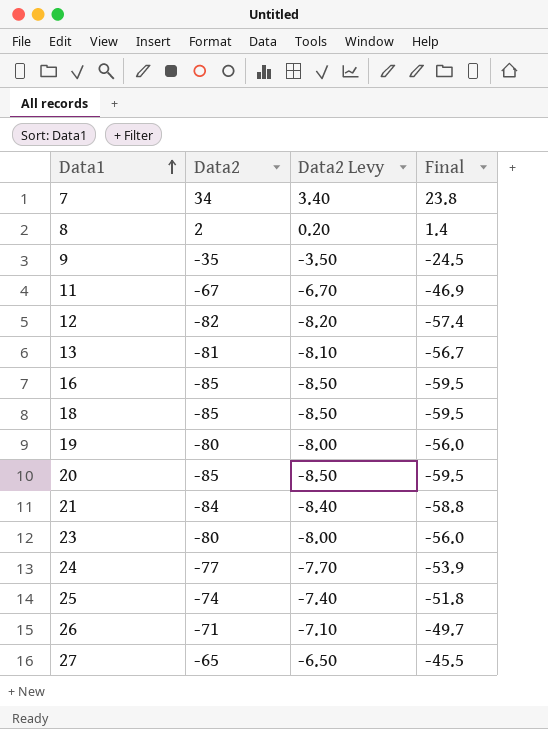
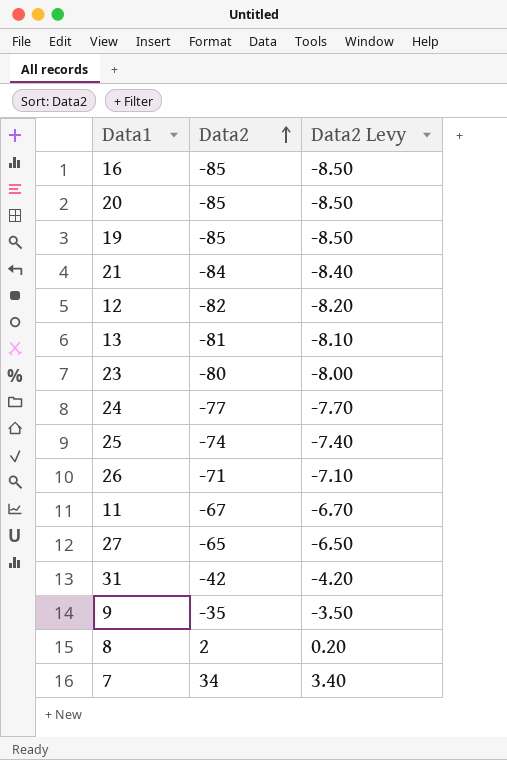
row order: Data1 ascending -> Data2 ascending
column Final | formula: [Data2] * 0.7 -> none
row 18: -85 | -8.50 | -59.5 -> none
19 | Data2: -80 -> -85
19 | Data2 Levy: -8.00 -> -8.50
row 31: none -> -42 | -4.20

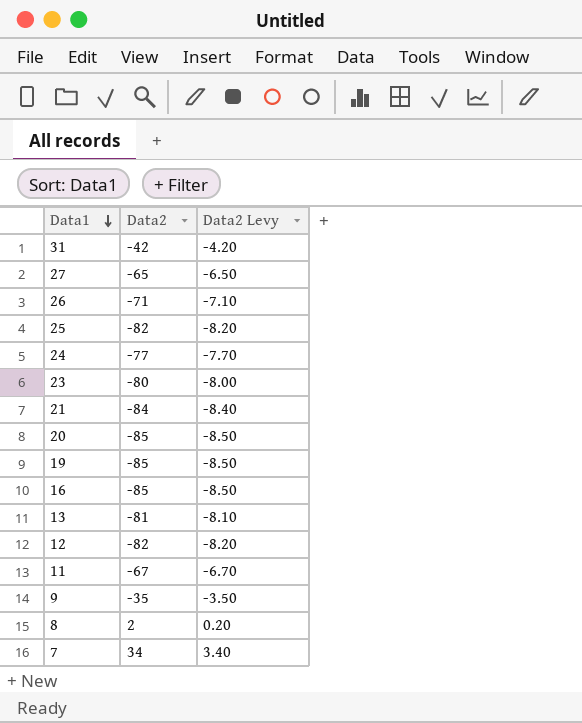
row order: Data2 ascending -> Data1 descending
25 | Data2: -74 -> -82
25 | Data2 Levy: -7.40 -> -8.20

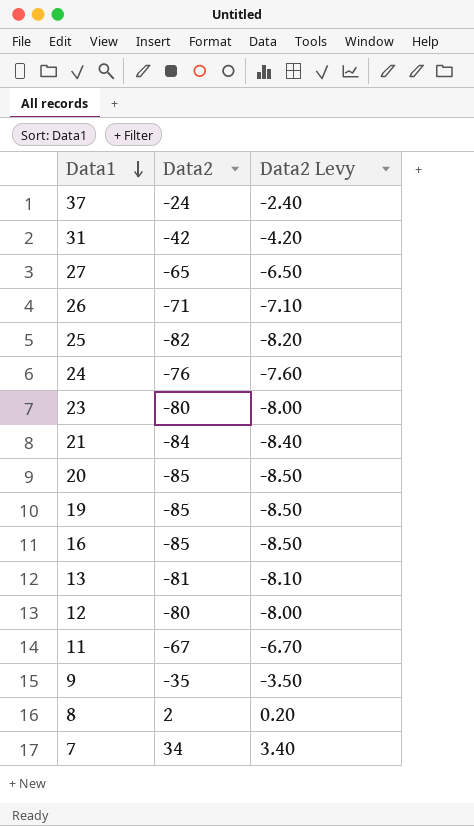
row 37: none -> -24 | -2.40
24 | Data2: -77 -> -76
24 | Data2 Levy: -7.70 -> -7.60
12 | Data2: -82 -> -80
12 | Data2 Levy: -8.20 -> -8.00

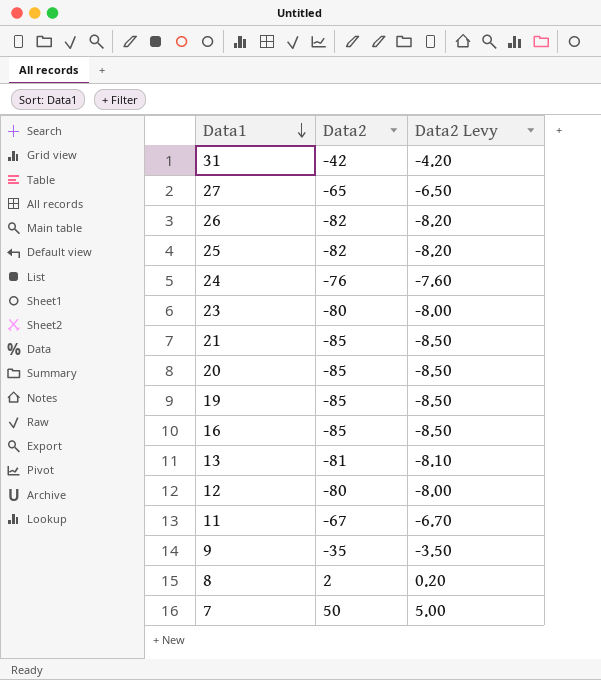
row 37: -24 | -2.40 -> none
26 | Data2: -71 -> -82
26 | Data2 Levy: -7.10 -> -8.20
21 | Data2: -84 -> -85
21 | Data2 Levy: -8.40 -> -8.50
7 | Data2: 34 -> 50
7 | Data2 Levy: 3.40 -> 5.00

